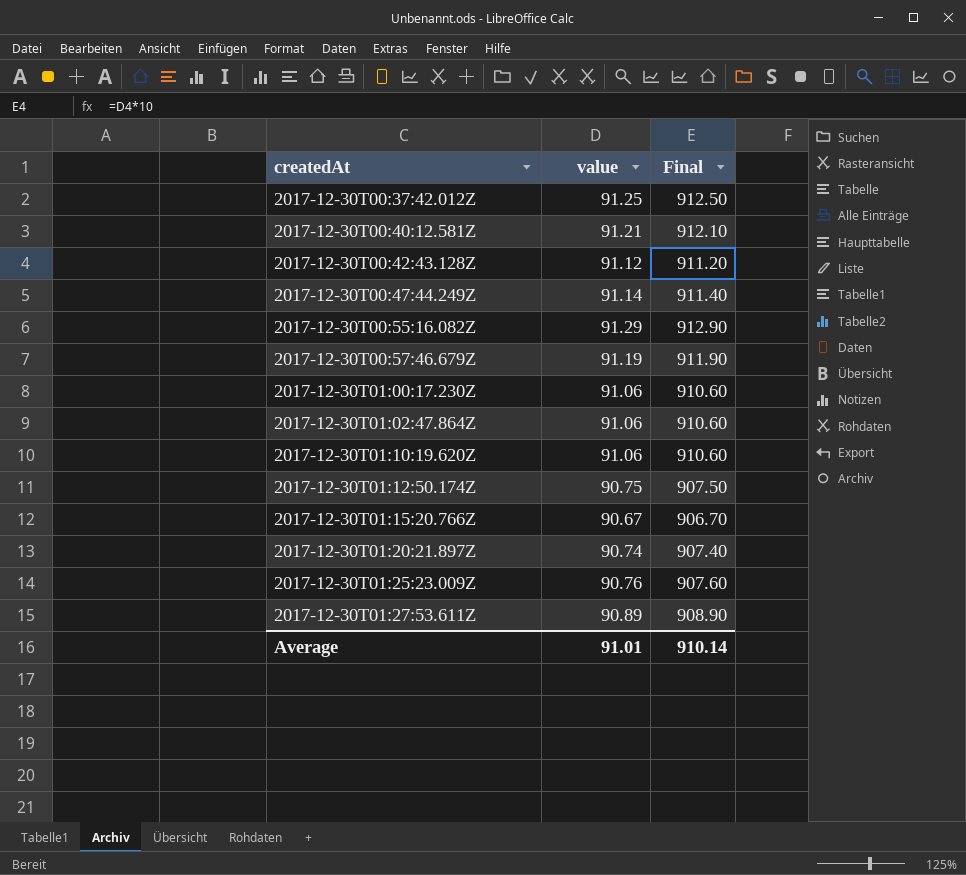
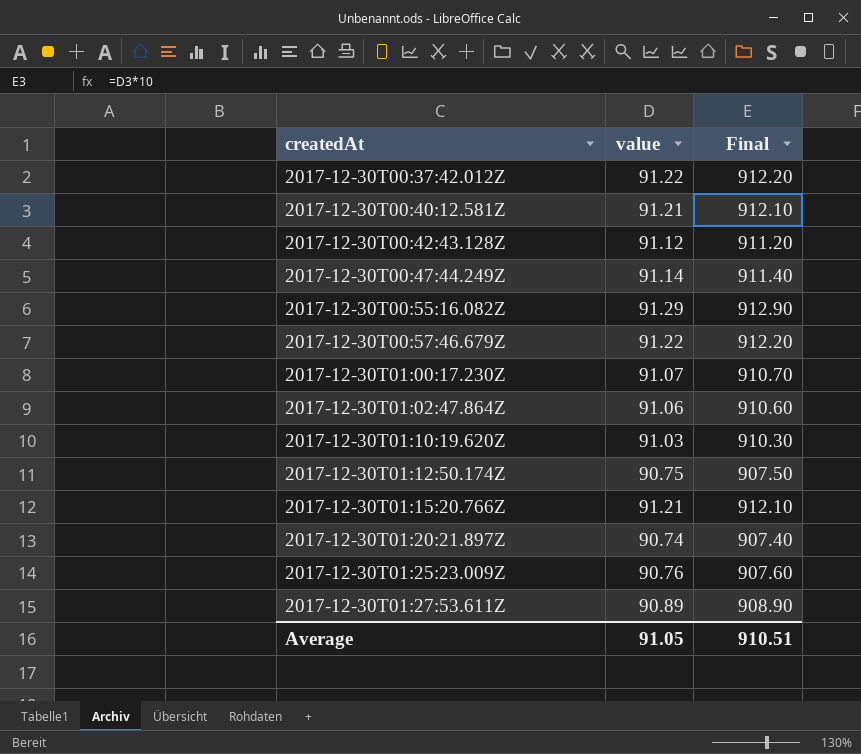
2017-12-30T00:37:42.012Z | value: 91.25 -> 91.22
2017-12-30T00:37:42.012Z | Final: 912.50 -> 912.20
2017-12-30T00:57:46.679Z | value: 91.19 -> 91.22
2017-12-30T00:57:46.679Z | Final: 911.90 -> 912.20
2017-12-30T01:00:17.230Z | value: 91.06 -> 91.07
2017-12-30T01:00:17.230Z | Final: 910.60 -> 910.70
2017-12-30T01:10:19.620Z | value: 91.06 -> 91.03
2017-12-30T01:10:19.620Z | Final: 910.60 -> 910.30
2017-12-30T01:15:20.766Z | value: 90.67 -> 91.21
2017-12-30T01:15:20.766Z | Final: 906.70 -> 912.10
Average | value: 91.01 -> 91.05
Average | Final: 910.14 -> 910.51

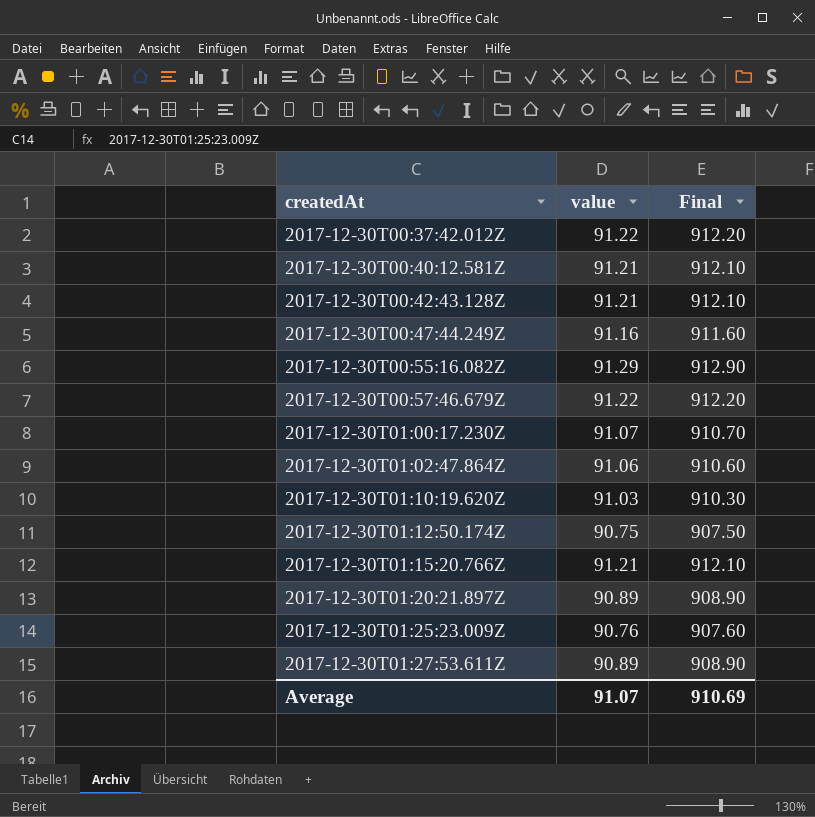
2017-12-30T00:42:43.128Z | value: 91.12 -> 91.21
2017-12-30T00:42:43.128Z | Final: 911.20 -> 912.10
2017-12-30T00:47:44.249Z | value: 91.14 -> 91.16
2017-12-30T00:47:44.249Z | Final: 911.40 -> 911.60
2017-12-30T01:20:21.897Z | value: 90.74 -> 90.89
2017-12-30T01:20:21.897Z | Final: 907.40 -> 908.90
Average | value: 91.05 -> 91.07
Average | Final: 910.51 -> 910.69

